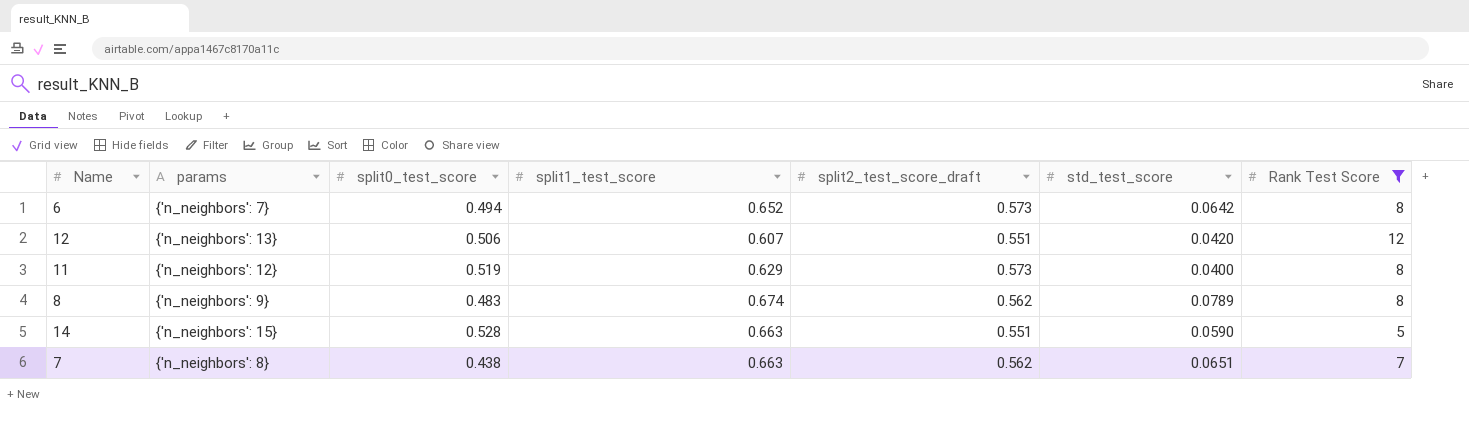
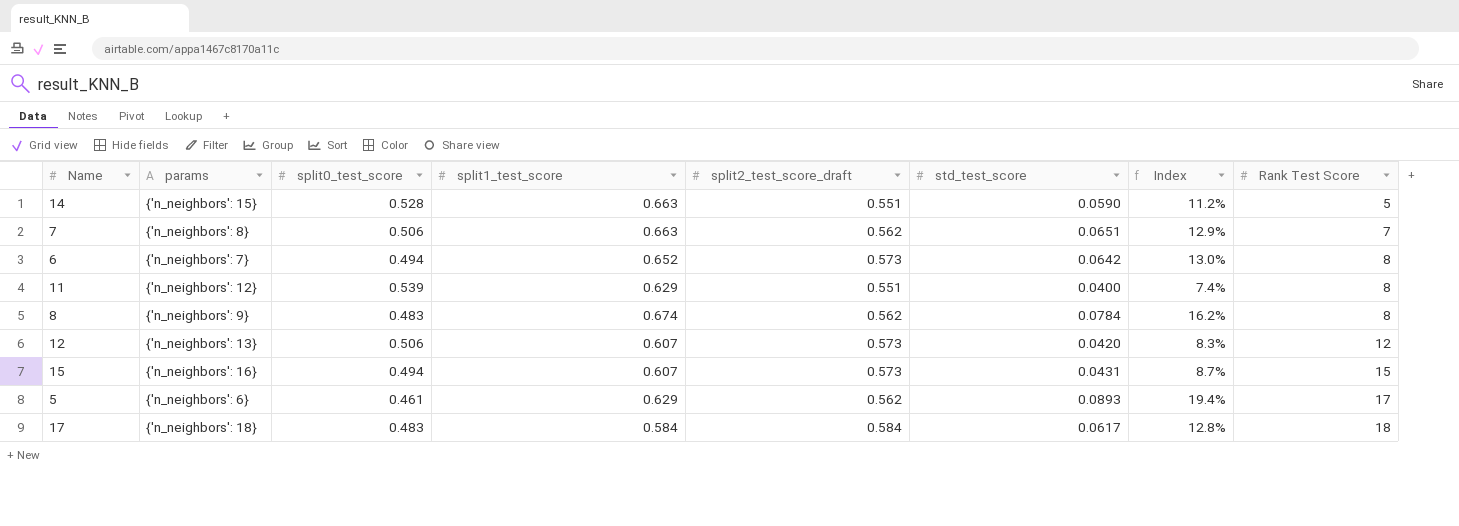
filter: Rank Test Score <= 12 -> none
row order: none -> Rank Test Score ascending
column Index | formula: none -> [std_test_score] / [split0_test_score]
7 | split0_test_score: 0.438 -> 0.506
11 | split0_test_score: 0.519 -> 0.539
11 | split2_test_score_draft: 0.573 -> 0.551
8 | std_test_score: 0.0789 -> 0.0784
12 | split2_test_score_draft: 0.551 -> 0.573

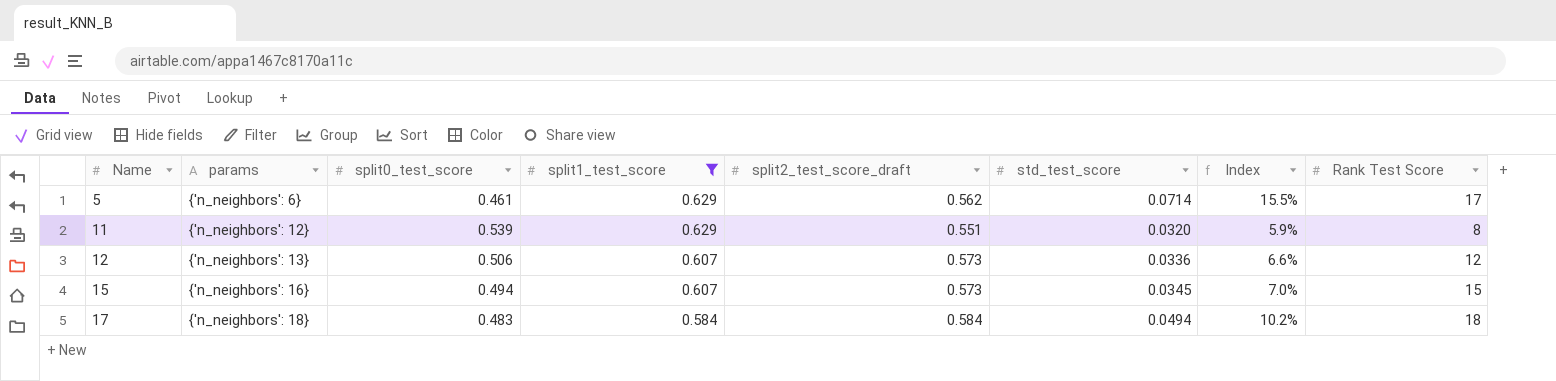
filter: none -> split1_test_score <= 0.629
row order: Rank Test Score ascending -> Name ascending
5 | std_test_score: 0.0893 -> 0.0714
5 | Index: 19.4% -> 15.5%
11 | std_test_score: 0.0400 -> 0.0320
11 | Index: 7.4% -> 5.9%
12 | std_test_score: 0.0420 -> 0.0336
12 | Index: 8.3% -> 6.6%
15 | std_test_score: 0.0431 -> 0.0345
15 | Index: 8.7% -> 7.0%
17 | std_test_score: 0.0617 -> 0.0494
17 | Index: 12.8% -> 10.2%

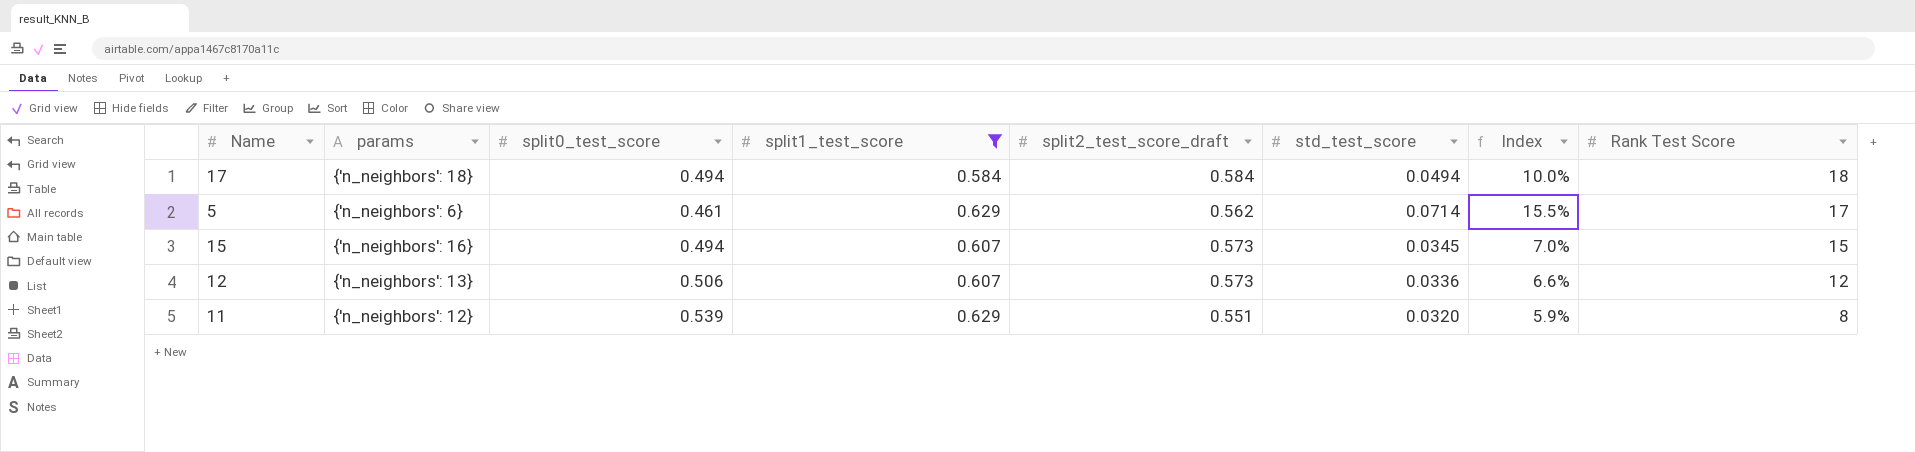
row order: Name ascending -> Rank Test Score descending
17 | split0_test_score: 0.483 -> 0.494
17 | Index: 10.2% -> 10.0%

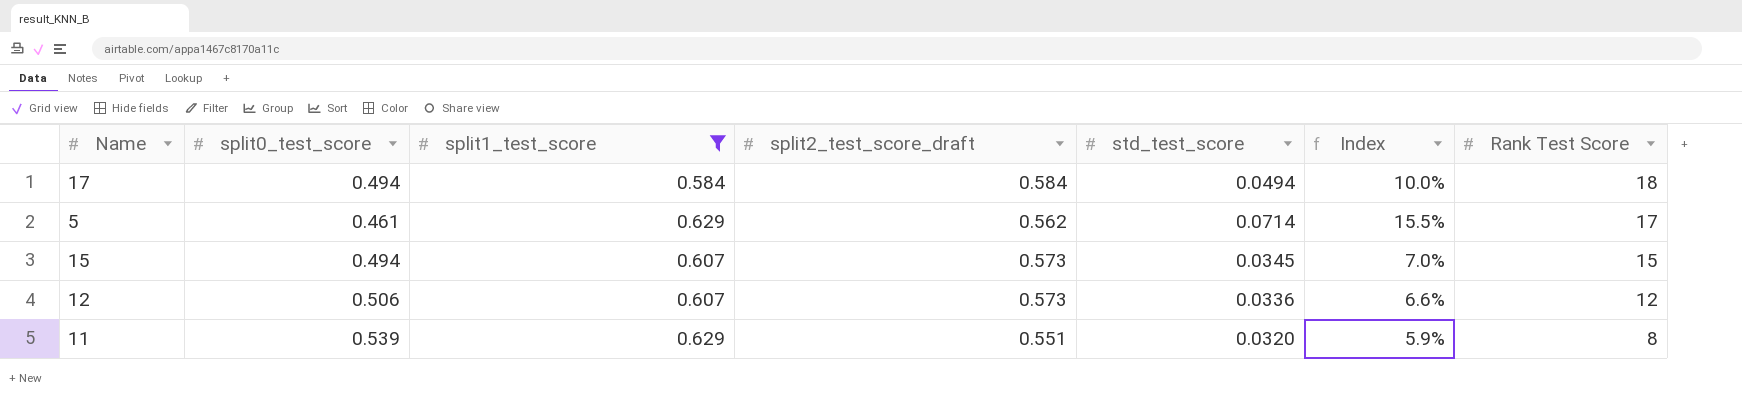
column params | position: 2 -> none

